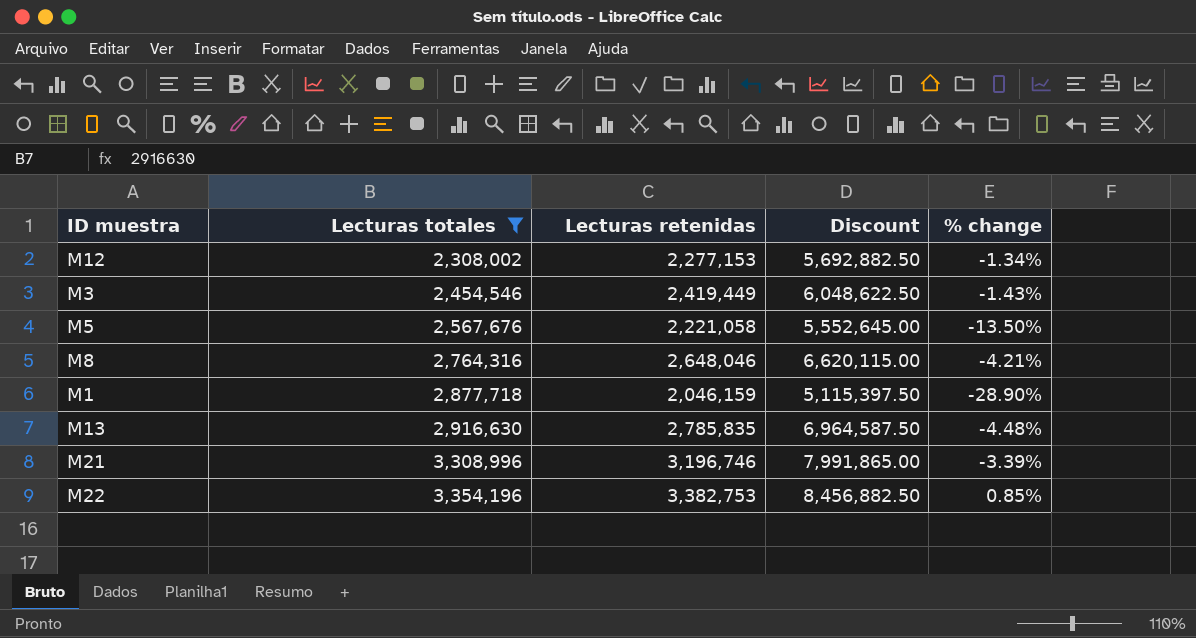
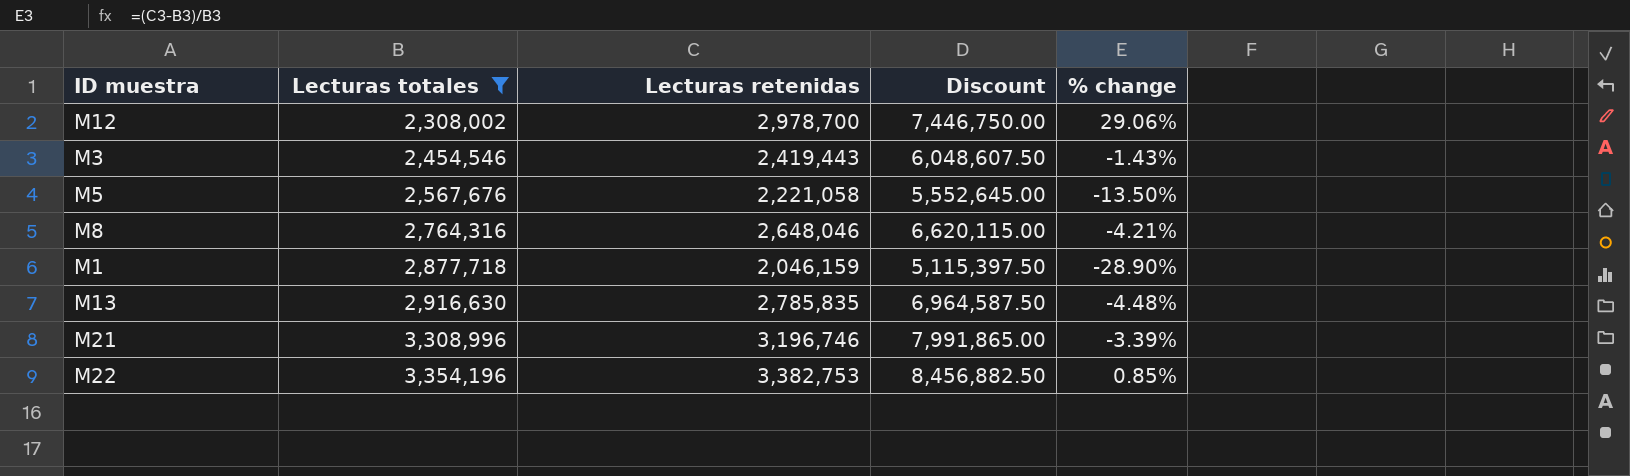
M12 | Lecturas retenidas: 2,277,153 -> 2,978,700
M12 | Discount: 5,692,882.50 -> 7,446,750.00
M12 | % change: -1.34% -> 29.06%
M3 | Lecturas retenidas: 2,419,449 -> 2,419,443
M3 | Discount: 6,048,622.50 -> 6,048,607.50

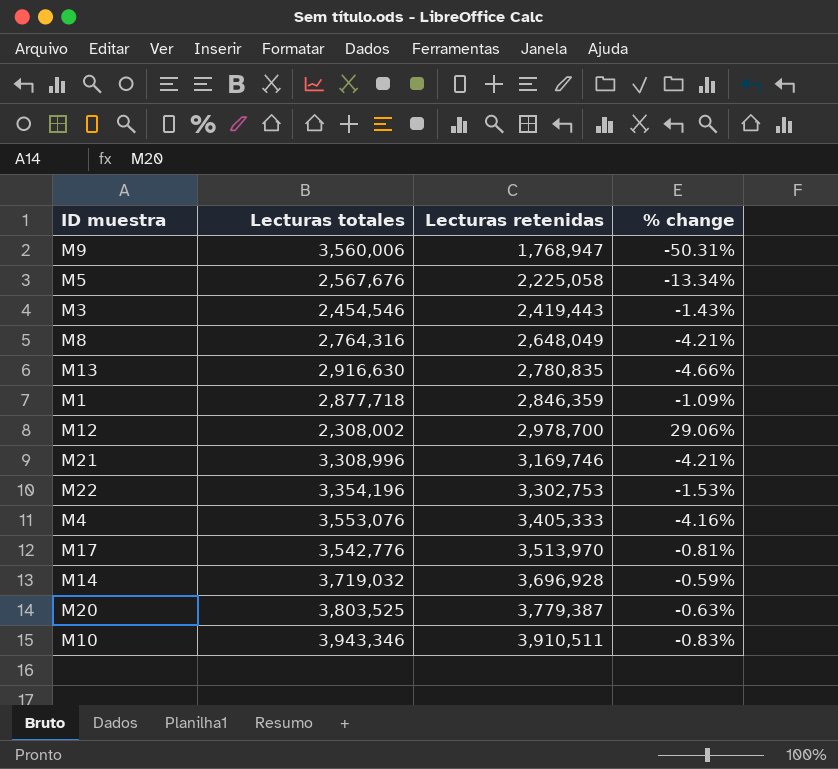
filter: Lecturas totales <= 3,354,196 -> none
row order: Lecturas totales ascending -> Lecturas retenidas ascending
column Discount | formula: [Lecturas retenidas] * 2.5 -> none
M5 | Lecturas retenidas: 2,221,058 -> 2,225,058
M5 | % change: -13.50% -> -13.34%
M8 | Lecturas retenidas: 2,648,046 -> 2,648,049
M13 | Lecturas retenidas: 2,785,835 -> 2,780,835
M13 | % change: -4.48% -> -4.66%
M1 | Lecturas retenidas: 2,046,159 -> 2,846,359
M1 | % change: -28.90% -> -1.09%
M21 | Lecturas retenidas: 3,196,746 -> 3,169,746
M21 | % change: -3.39% -> -4.21%
M22 | Lecturas retenidas: 3,382,753 -> 3,302,753
M22 | % change: 0.85% -> -1.53%

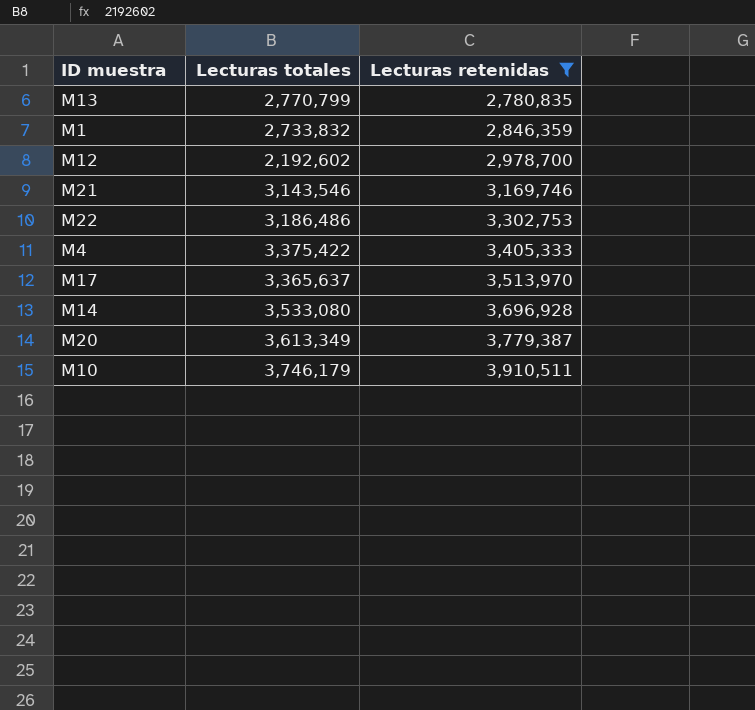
filter: none -> Lecturas retenidas >= 2,780,835
column % change | formula: ([Lecturas retenidas] - [Lecturas totales]) / [Lecturas totales] -> none
M13 | Lecturas totales: 2,916,630 -> 2,770,799
M1 | Lecturas totales: 2,877,718 -> 2,733,832
M12 | Lecturas totales: 2,308,002 -> 2,192,602
M21 | Lecturas totales: 3,308,996 -> 3,143,546
M22 | Lecturas totales: 3,354,196 -> 3,186,486
M4 | Lecturas totales: 3,553,076 -> 3,375,422
M17 | Lecturas totales: 3,542,776 -> 3,365,637
M14 | Lecturas totales: 3,719,032 -> 3,533,080
M20 | Lecturas totales: 3,803,525 -> 3,613,349
M10 | Lecturas totales: 3,943,346 -> 3,746,179

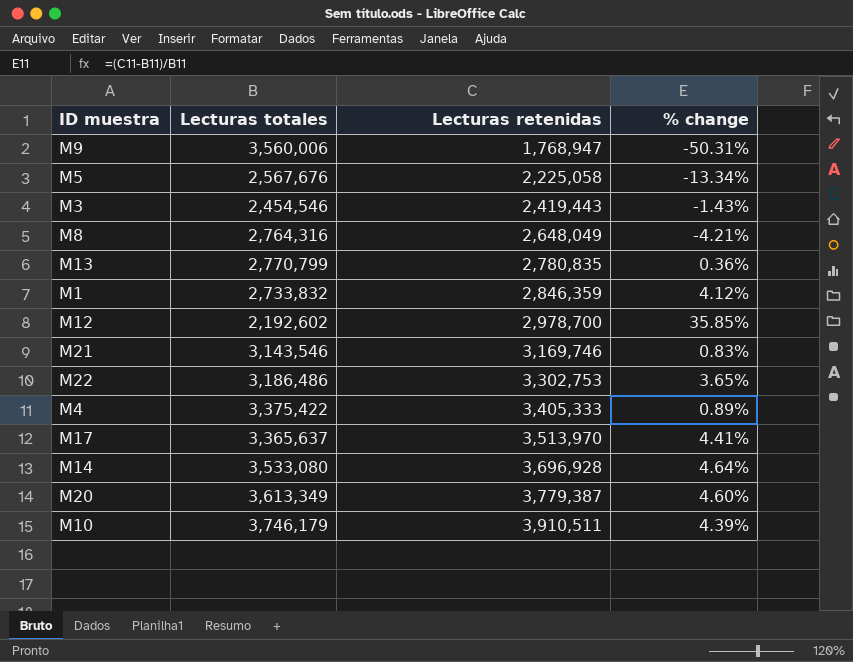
filter: Lecturas retenidas >= 2,780,835 -> none
column % change | formula: none -> ([Lecturas retenidas] - [Lecturas totales]) / [Lecturas totales]

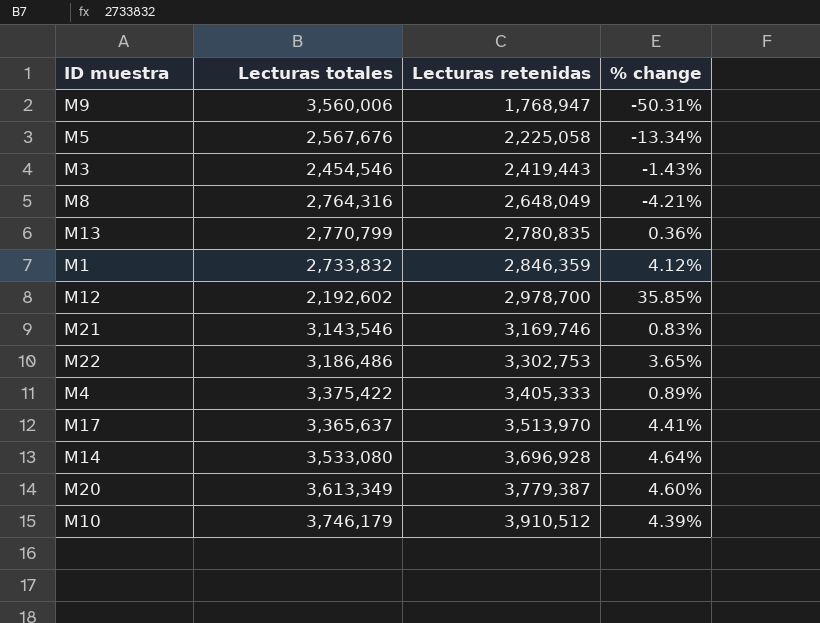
M10 | Lecturas retenidas: 3,910,511 -> 3,910,512

